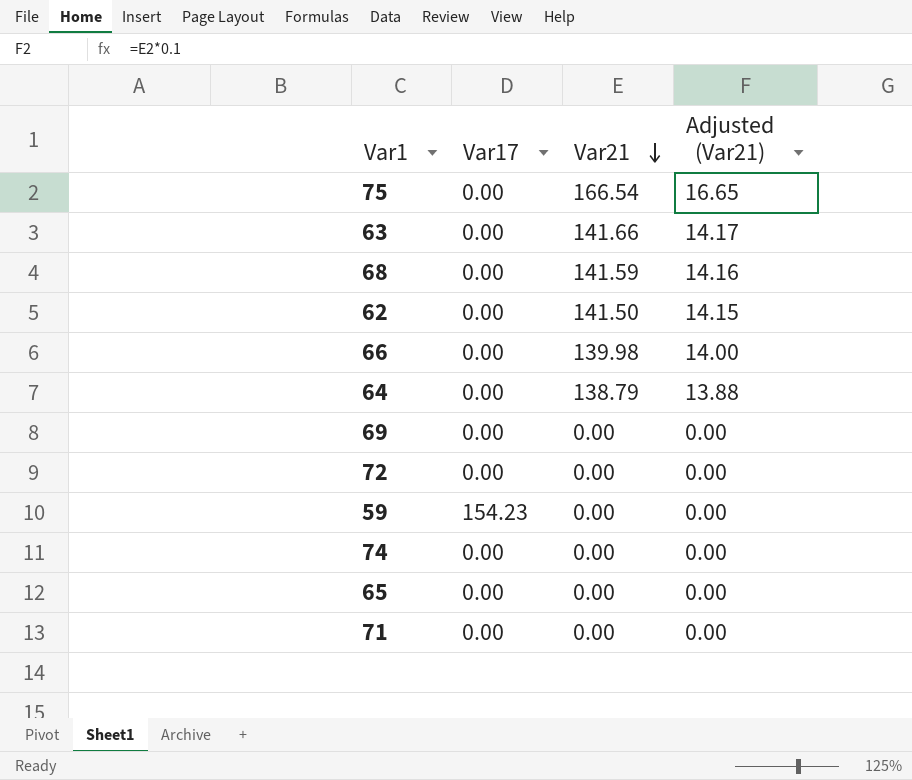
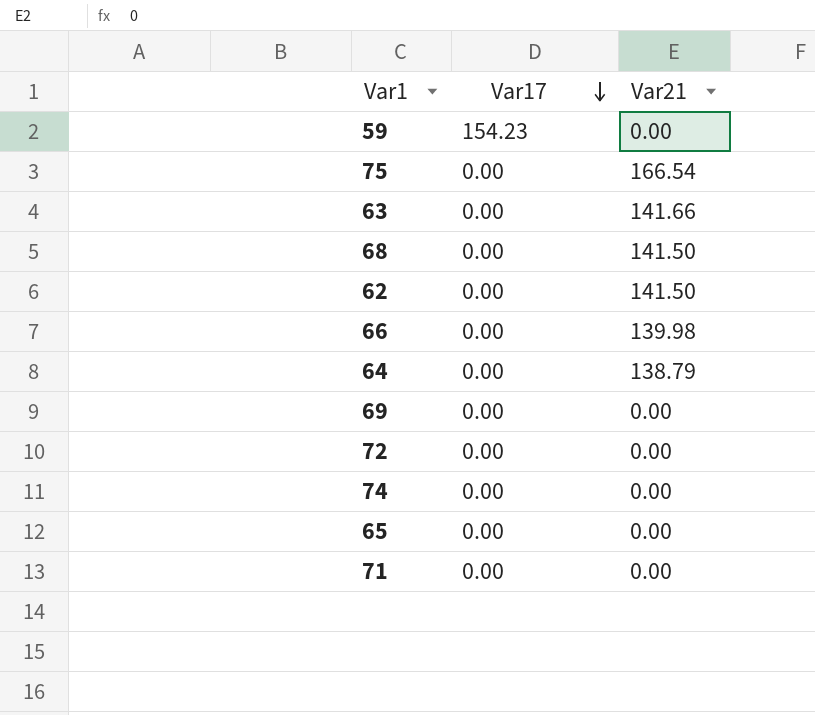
row order: Var21 descending -> Var17 descending
column Adjusted (Var21) | formula: [Var21] * 0.1 -> none
68 | Var21: 141.59 -> 141.50

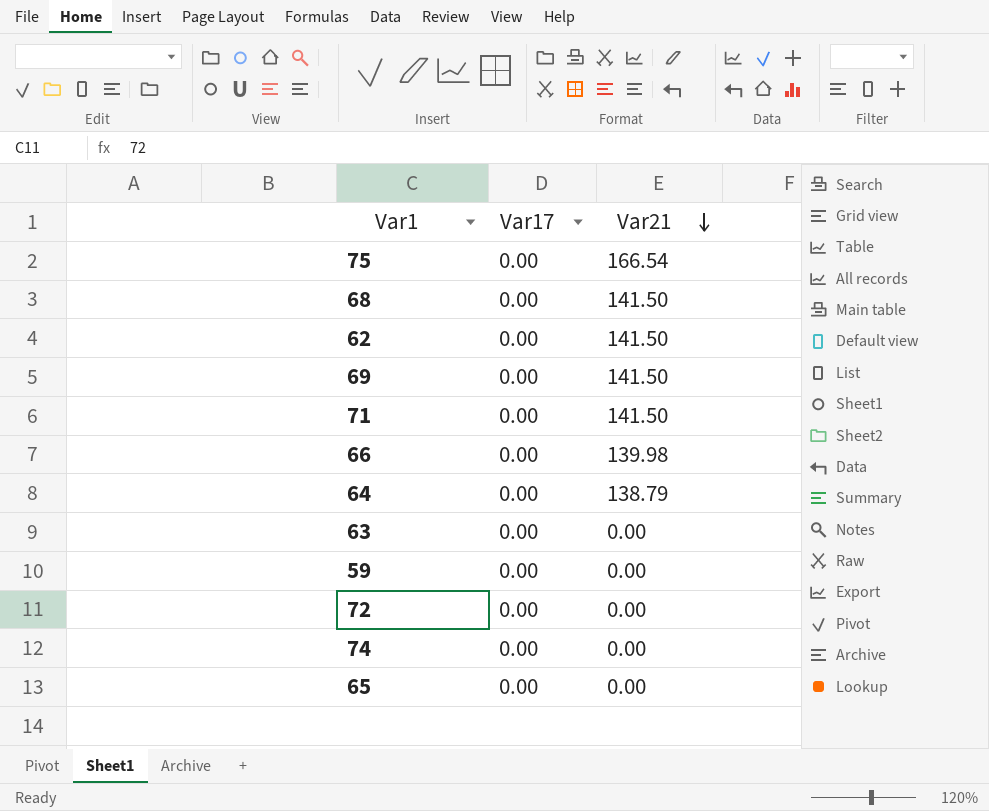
row order: Var17 descending -> Var21 descending
69 | Var21: 0.00 -> 141.50
71 | Var21: 0.00 -> 141.50
63 | Var21: 141.66 -> 0.00
59 | Var17: 154.23 -> 0.00

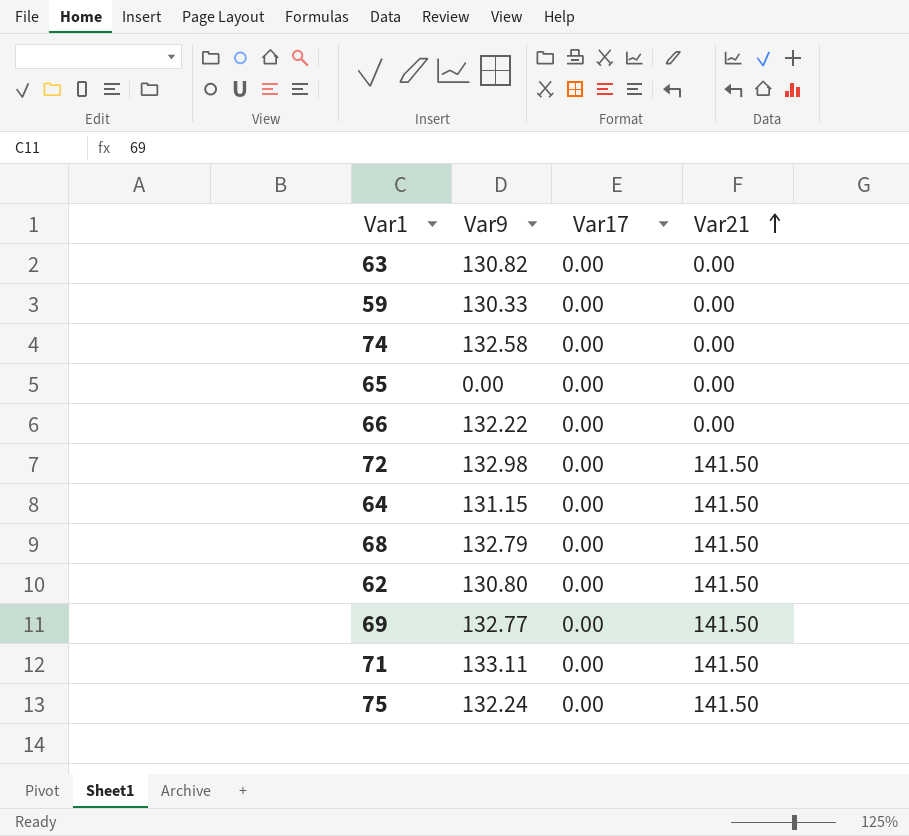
row order: Var21 descending -> Var21 ascending
column Var9 | position: none -> 2
66 | Var21: 139.98 -> 0.00
72 | Var21: 0.00 -> 141.50
64 | Var21: 138.79 -> 141.50
75 | Var21: 166.54 -> 141.50

